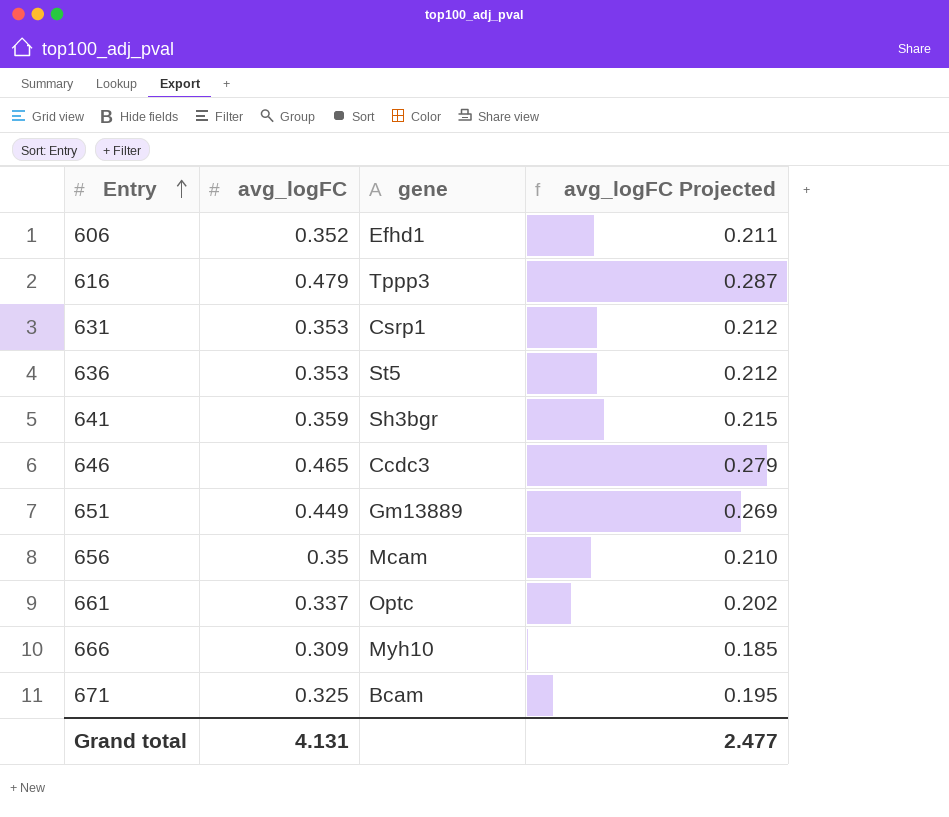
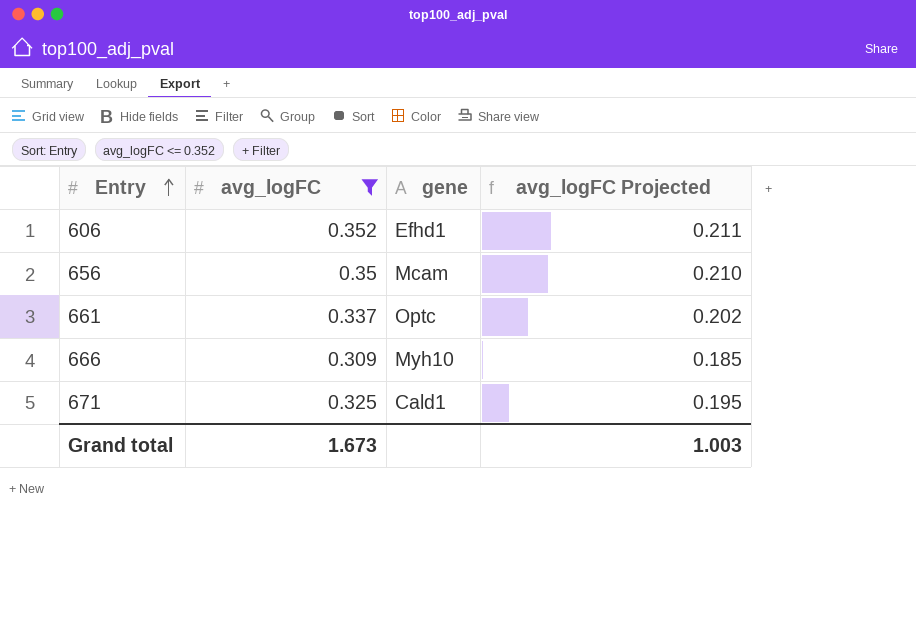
filter: none -> avg_logFC <= 0.352
671 | gene: Bcam -> Cald1
Grand total | avg_logFC: 4.131 -> 1.673
Grand total | avg_logFC Projected: 2.477 -> 1.003

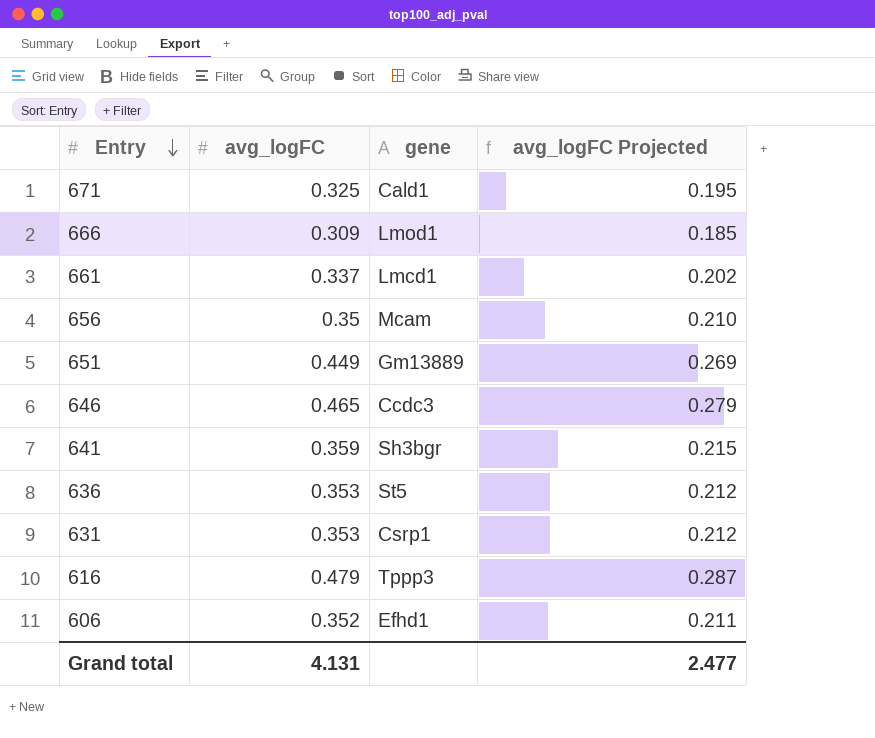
filter: avg_logFC <= 0.352 -> none
row order: Entry ascending -> Entry descending
666 | gene: Myh10 -> Lmod1
661 | gene: Optc -> Lmcd1
Grand total | avg_logFC: 1.673 -> 4.131
Grand total | avg_logFC Projected: 1.003 -> 2.477

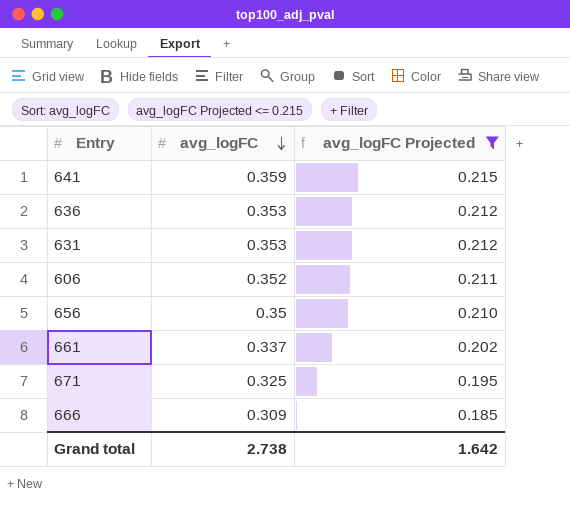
filter: none -> avg_logFC Projected <= 0.215
row order: Entry descending -> avg_logFC descending
column gene | position: 3 -> none
Grand total | avg_logFC: 4.131 -> 2.738
Grand total | avg_logFC Projected: 2.477 -> 1.642

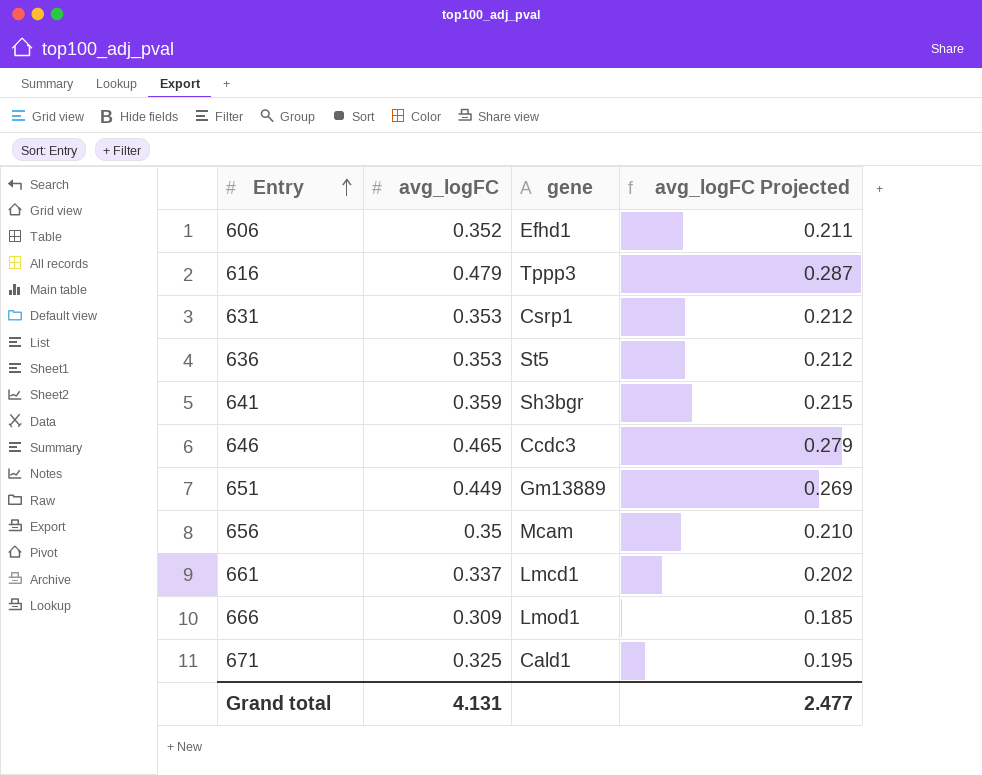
filter: avg_logFC Projected <= 0.215 -> none
row order: avg_logFC descending -> Entry ascending
column gene | position: none -> 3
Grand total | avg_logFC: 2.738 -> 4.131
Grand total | avg_logFC Projected: 1.642 -> 2.477

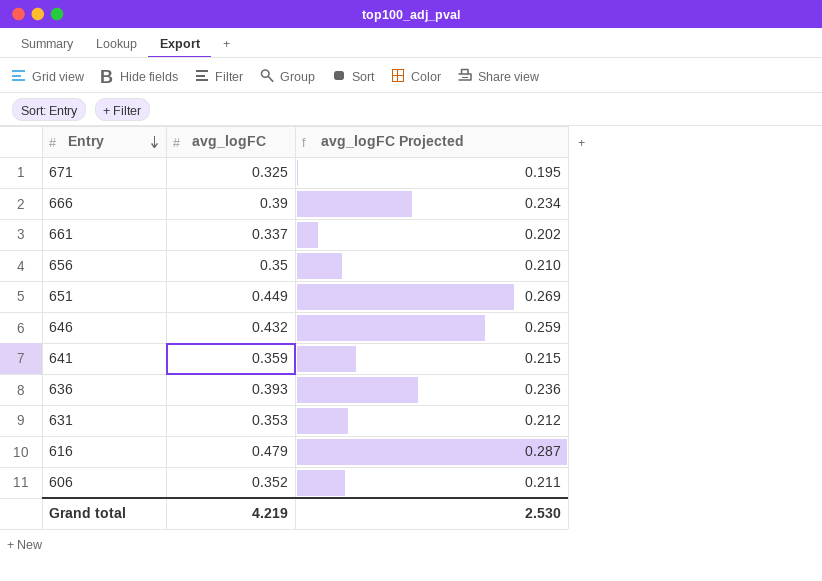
row order: Entry ascending -> Entry descending
column gene | position: 3 -> none
666 | avg_logFC: 0.309 -> 0.39
666 | avg_logFC Projected: 0.185 -> 0.234
646 | avg_logFC: 0.465 -> 0.432
646 | avg_logFC Projected: 0.279 -> 0.259
636 | avg_logFC: 0.353 -> 0.393
636 | avg_logFC Projected: 0.212 -> 0.236
Grand total | avg_logFC: 4.131 -> 4.219
Grand total | avg_logFC Projected: 2.477 -> 2.530

